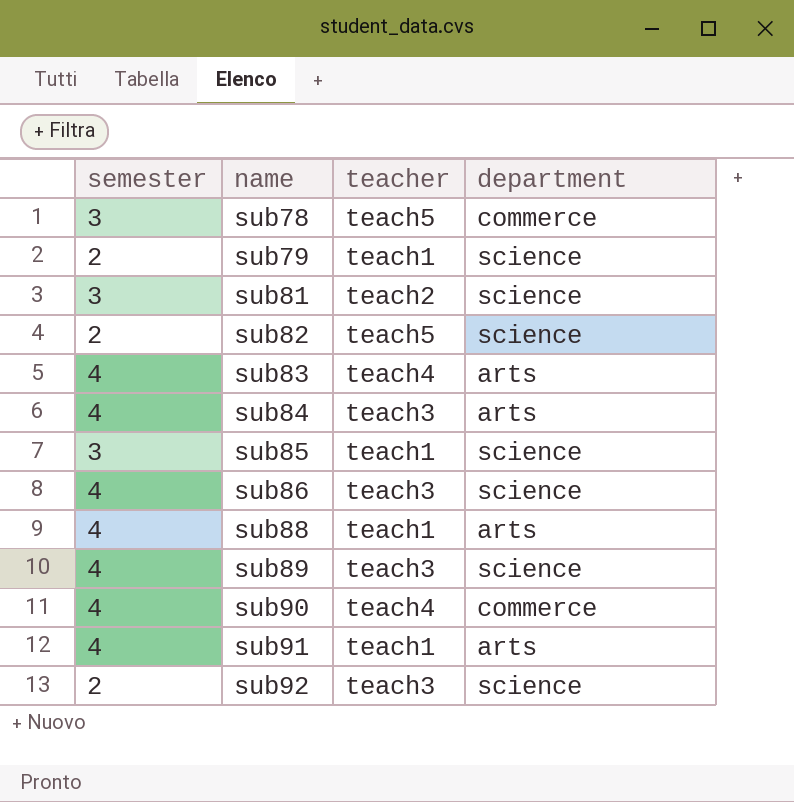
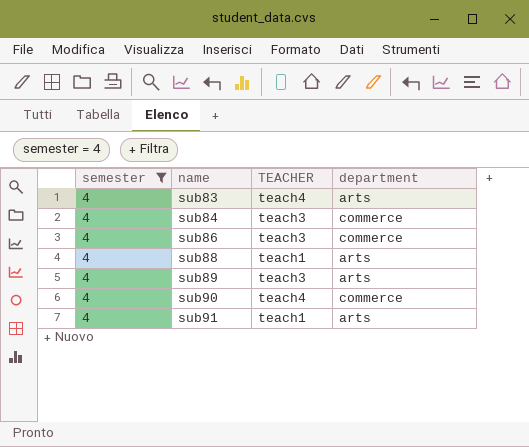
filter: none -> semester = 4
column name: teacher -> TEACHER
sub84 | department: arts -> commerce
sub86 | department: science -> commerce
sub89 | department: science -> arts

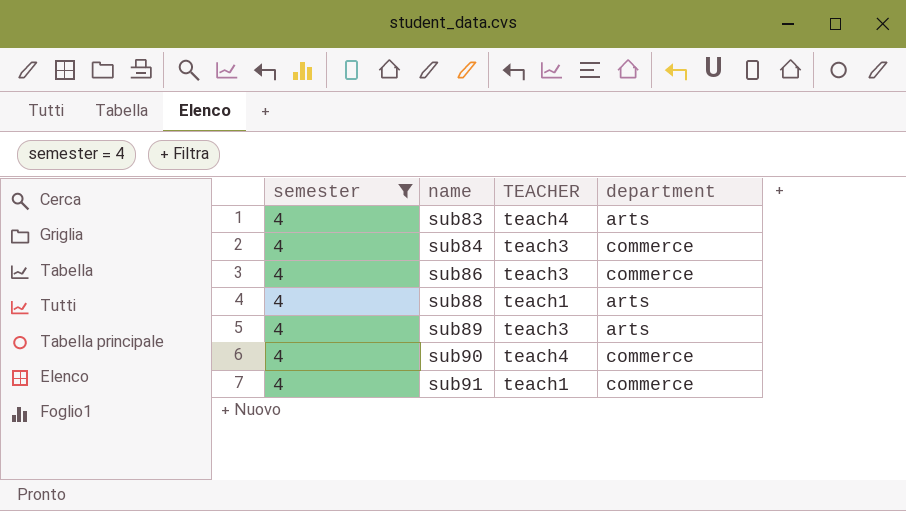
sub91 | department: arts -> commerce

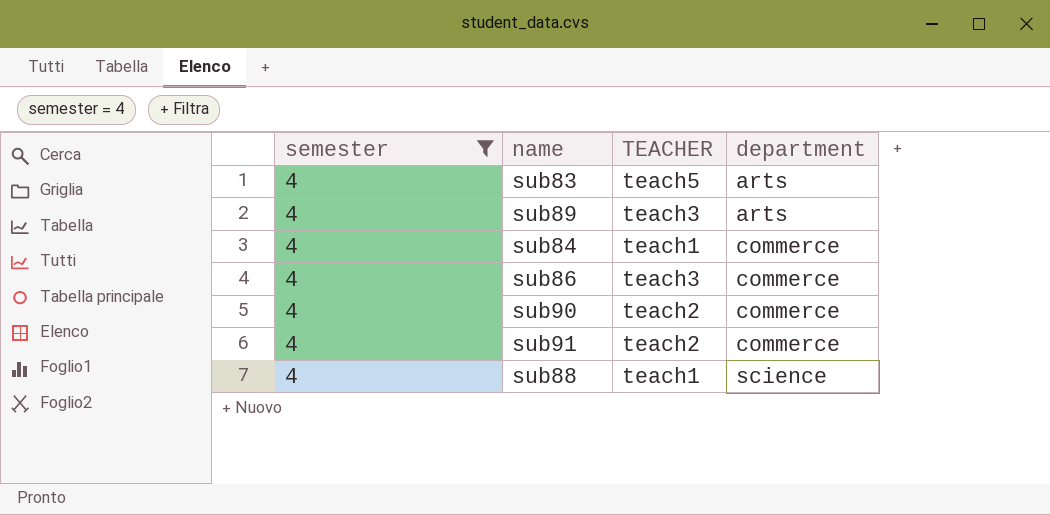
row order: name ascending -> department ascending
sub83 | TEACHER: teach4 -> teach5
sub84 | TEACHER: teach3 -> teach1
sub90 | TEACHER: teach4 -> teach2
sub91 | TEACHER: teach1 -> teach2
sub88 | department: arts -> science

